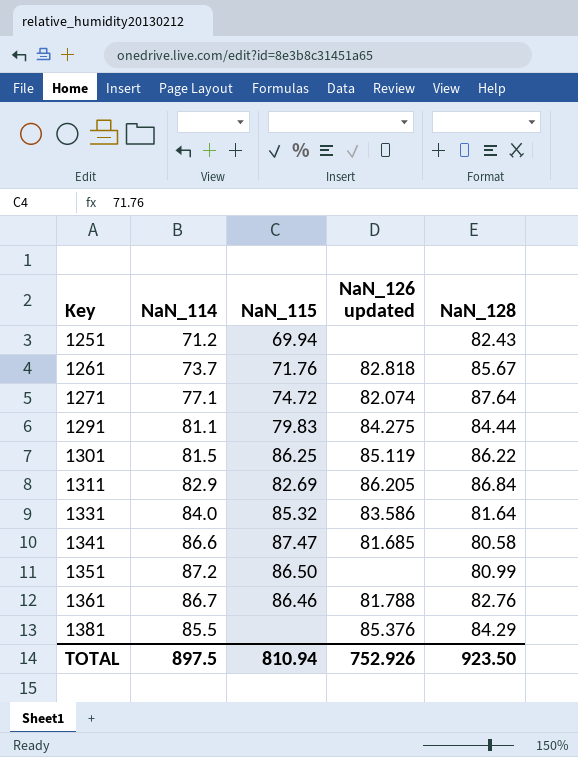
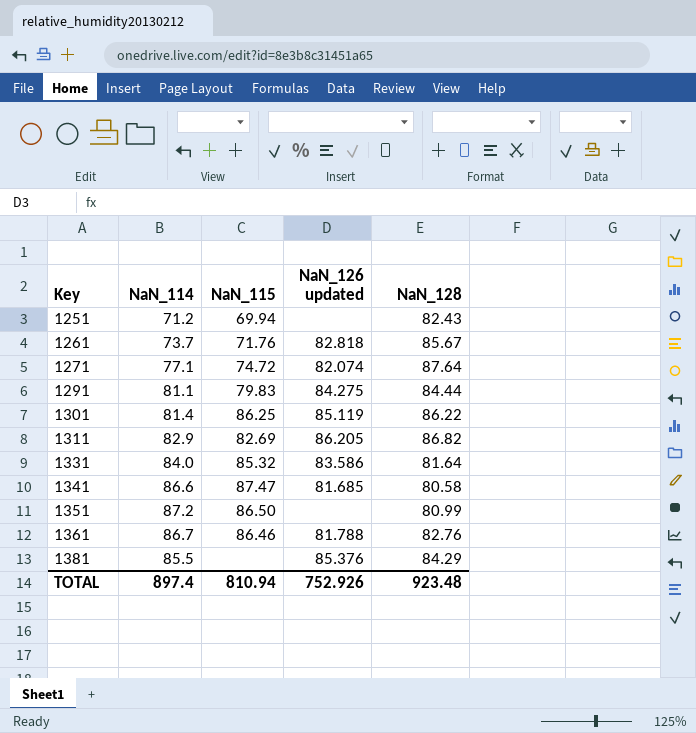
1301 | NaN_114: 81.5 -> 81.4
1311 | NaN_128: 86.84 -> 86.82
TOTAL | NaN_114: 897.5 -> 897.4
TOTAL | NaN_128: 923.50 -> 923.48

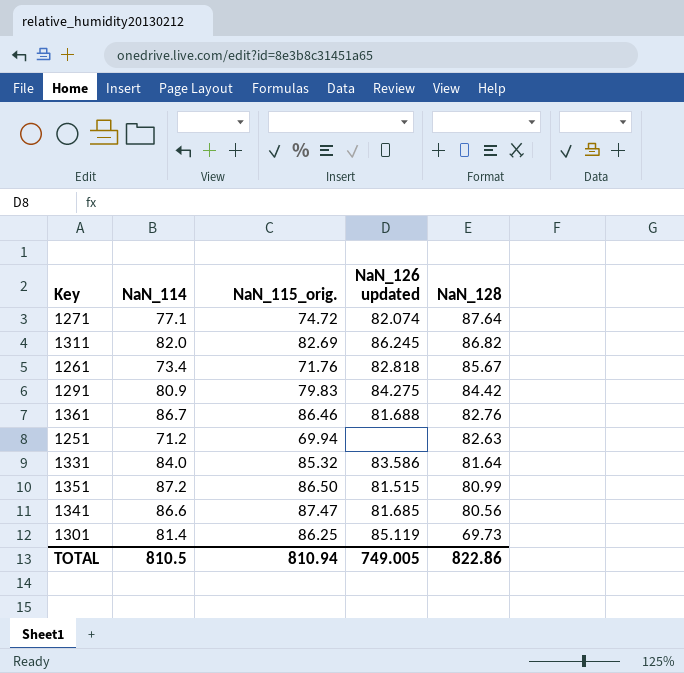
row order: Key ascending -> NaN_128 descending
column name: NaN_115 -> NaN_115_orig.
row 1381: 85.5 | none | 85.376 | 84.29 -> none
1311 | NaN_114: 82.9 -> 82.0
1311 | NaN_126 updated: 86.205 -> 86.245
1261 | NaN_114: 73.7 -> 73.4
1291 | NaN_114: 81.1 -> 80.9
1291 | NaN_128: 84.44 -> 84.42
1361 | NaN_126 updated: 81.788 -> 81.688
1251 | NaN_128: 82.43 -> 82.63
1351 | NaN_126 updated: none -> 81.515
1341 | NaN_128: 80.58 -> 80.56
1301 | NaN_128: 86.22 -> 69.73
TOTAL | NaN_114: 897.4 -> 810.5
TOTAL | NaN_126 updated: 752.926 -> 749.005
TOTAL | NaN_128: 923.48 -> 822.86

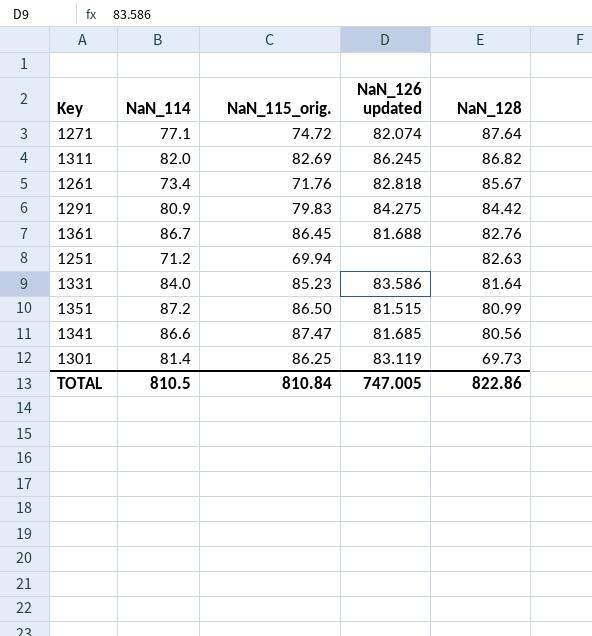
1361 | NaN_115_orig.: 86.46 -> 86.45
1331 | NaN_115_orig.: 85.32 -> 85.23
1301 | NaN_126 updated: 85.119 -> 83.119
TOTAL | NaN_115_orig.: 810.94 -> 810.84
TOTAL | NaN_126 updated: 749.005 -> 747.005

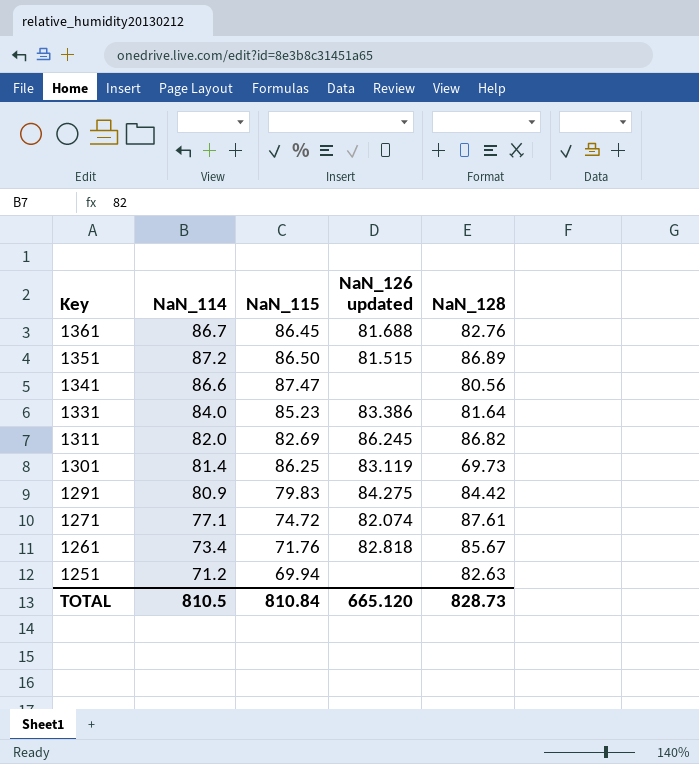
row order: NaN_128 descending -> Key descending
column name: NaN_115_orig. -> NaN_115
1351 | NaN_128: 80.99 -> 86.89
1341 | NaN_126 updated: 81.685 -> none
1331 | NaN_126 updated: 83.586 -> 83.386
1271 | NaN_128: 87.64 -> 87.61
TOTAL | NaN_126 updated: 747.005 -> 665.120
TOTAL | NaN_128: 822.86 -> 828.73

